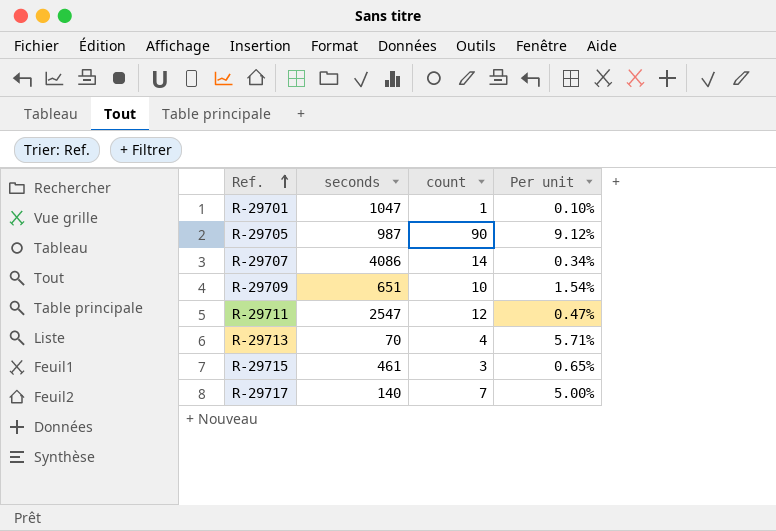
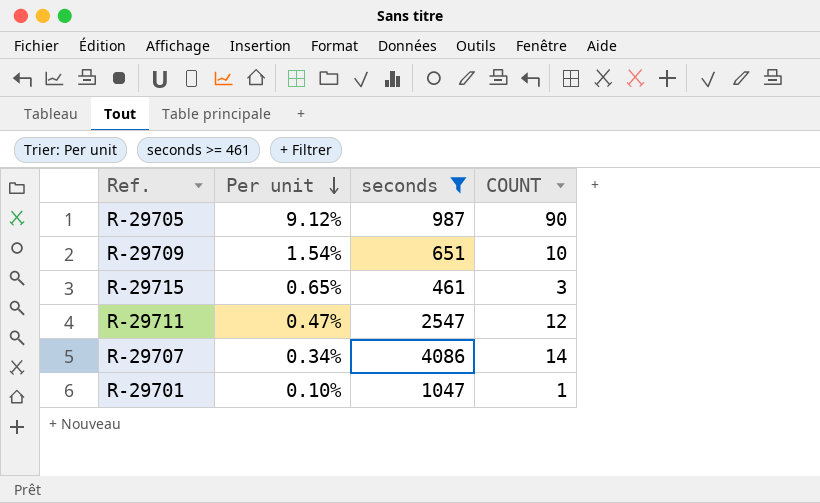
filter: none -> seconds >= 461
row order: Ref. ascending -> Per unit descending
column Per unit | position: 4 -> 2
column name: count -> COUNT

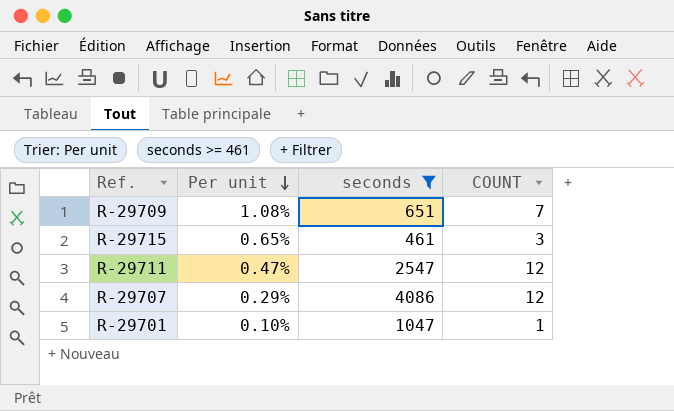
row R-29705: 9.12% | 987 | 90 -> none
R-29709 | Per unit: 1.54% -> 1.08%
R-29709 | COUNT: 10 -> 7
R-29707 | Per unit: 0.34% -> 0.29%
R-29707 | COUNT: 14 -> 12

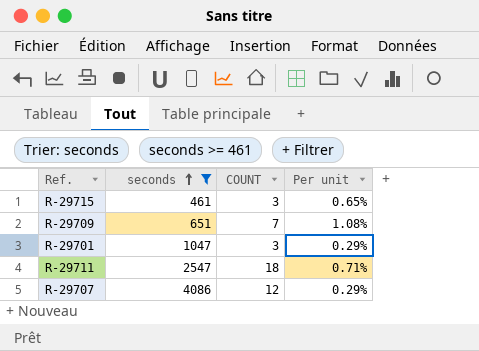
row order: Per unit descending -> seconds ascending
column Per unit | position: 2 -> 4
R-29701 | COUNT: 1 -> 3
R-29701 | Per unit: 0.10% -> 0.29%
R-29711 | COUNT: 12 -> 18
R-29711 | Per unit: 0.47% -> 0.71%

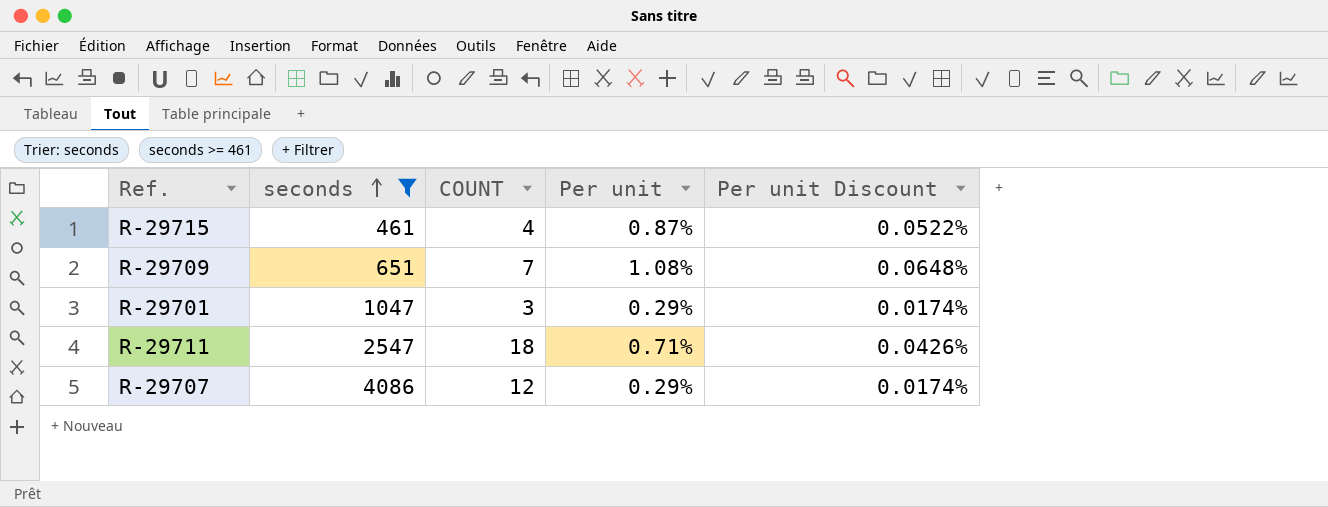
column Per unit Discount | formula: none -> [Per unit] * 0.06
R-29715 | COUNT: 3 -> 4
R-29715 | Per unit: 0.65% -> 0.87%

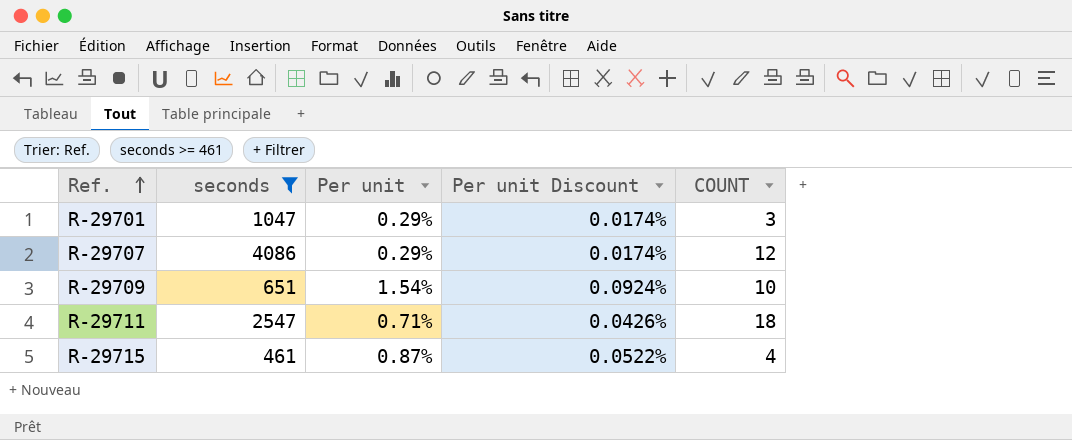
row order: seconds ascending -> Ref. ascending
column COUNT | position: 3 -> 5
R-29709 | Per unit: 1.08% -> 1.54%
R-29709 | Per unit Discount: 0.0648% -> 0.0924%
R-29709 | COUNT: 7 -> 10

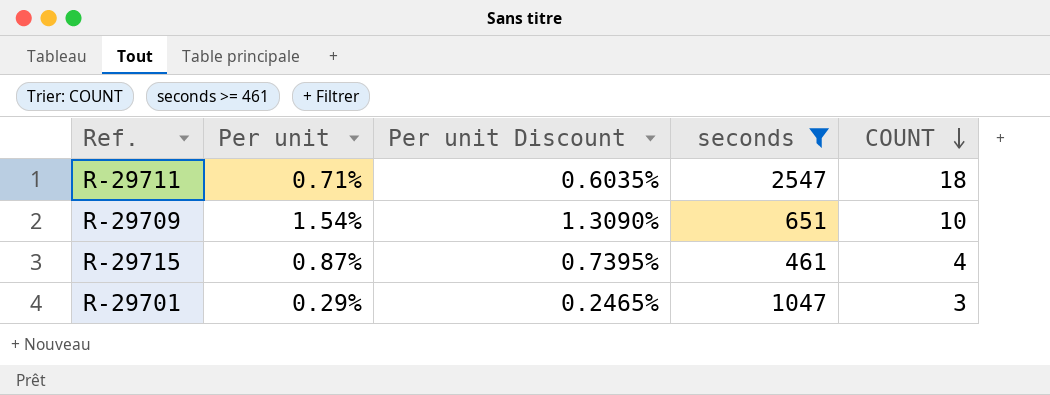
row order: Ref. ascending -> COUNT descending
column Per unit Discount | formula: [Per unit] * 0.06 -> [Per unit] * 0.85
column seconds | position: 2 -> 4
row R-29707: 4086 | 0.29% | 0.0174% | 12 -> none

